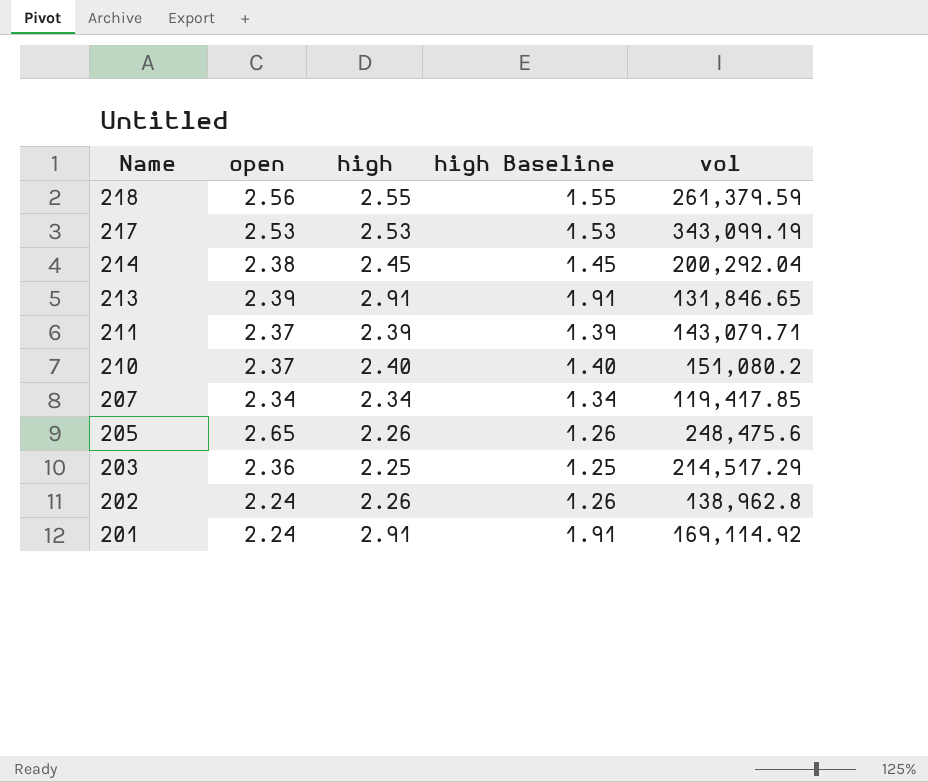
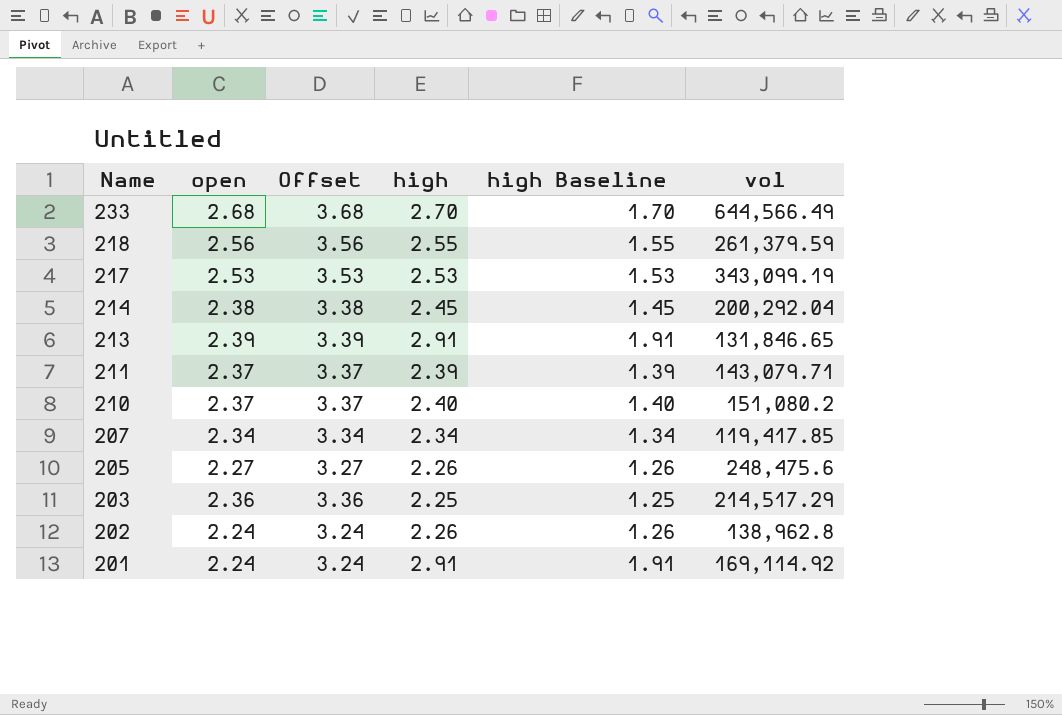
column Offset | formula: none -> [open] + 1
row 233: none -> 2.68 | 3.68 | 2.70 | 1.70 | 644,566.49
205 | open: 2.65 -> 2.27

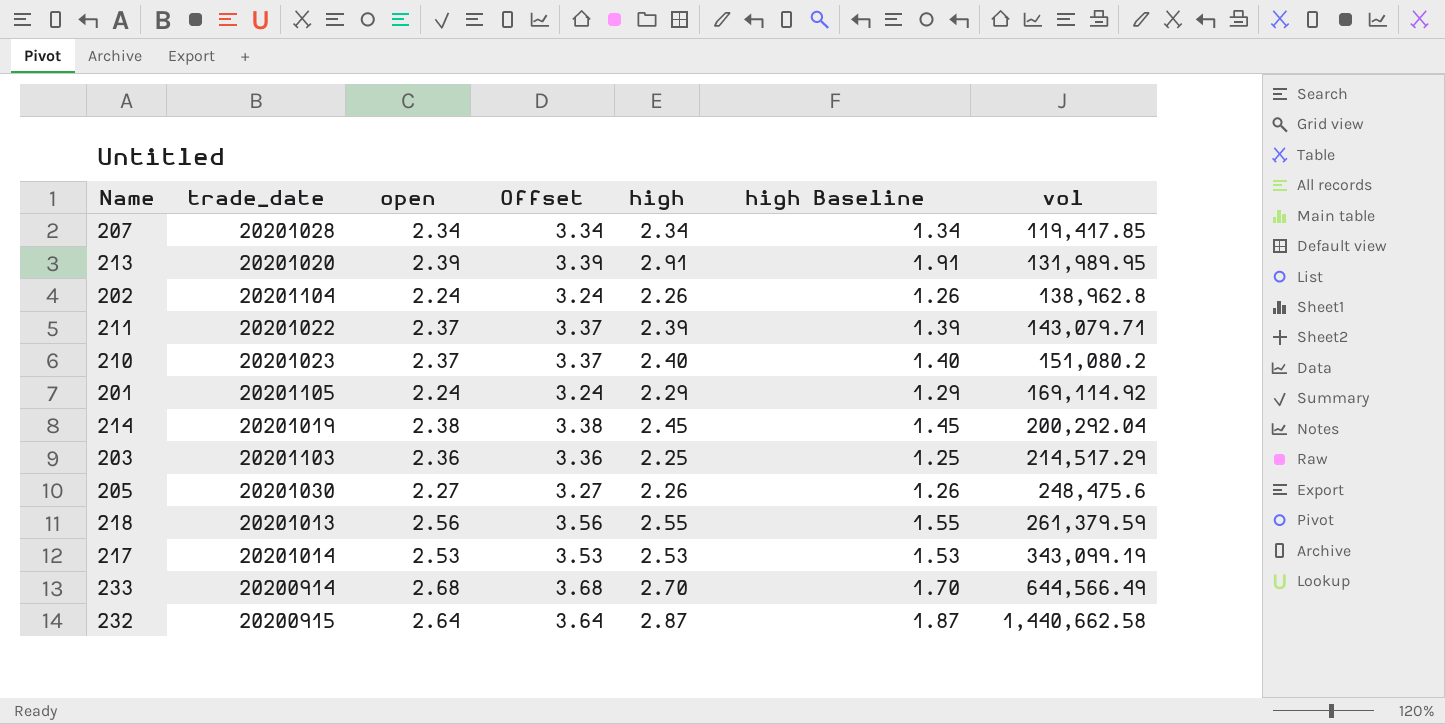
row order: Name descending -> vol ascending
column trade_date | position: none -> 2
213 | vol: 131,846.65 -> 131,989.95
201 | high: 2.91 -> 2.29
201 | high Baseline: 1.91 -> 1.29
row 232: none -> 20200915 | 2.64 | 3.64 | 2.87 | 1.87 | 1,440,662.58

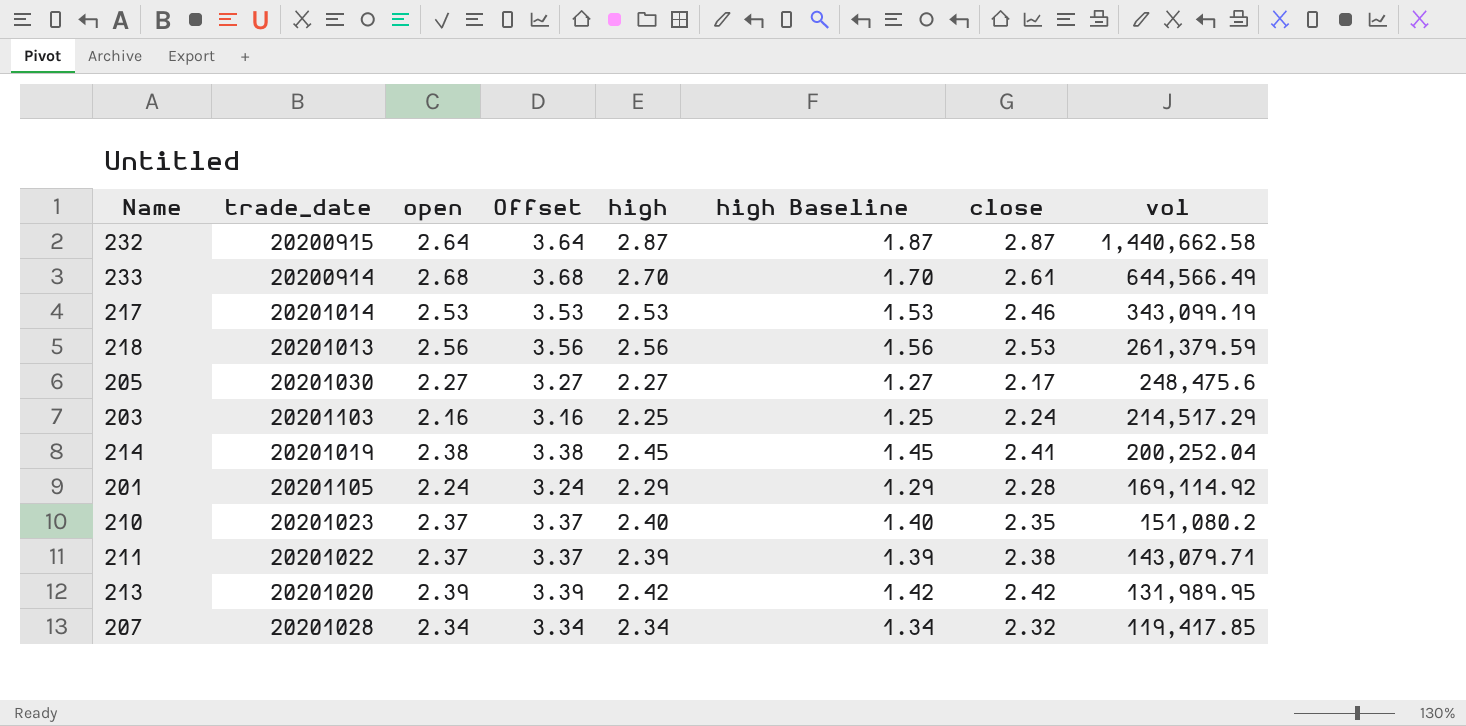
row order: vol ascending -> vol descending
column close | position: none -> 7
row 202: 20201104 | 2.24 | 3.24 | 2.26 | 1.26 | 138,962.8 -> none
218 | high: 2.55 -> 2.56
218 | high Baseline: 1.55 -> 1.56
205 | high: 2.26 -> 2.27
205 | high Baseline: 1.26 -> 1.27
203 | open: 2.36 -> 2.16
203 | Offset: 3.36 -> 3.16
214 | vol: 200,292.04 -> 200,252.04
213 | high: 2.91 -> 2.42
213 | high Baseline: 1.91 -> 1.42

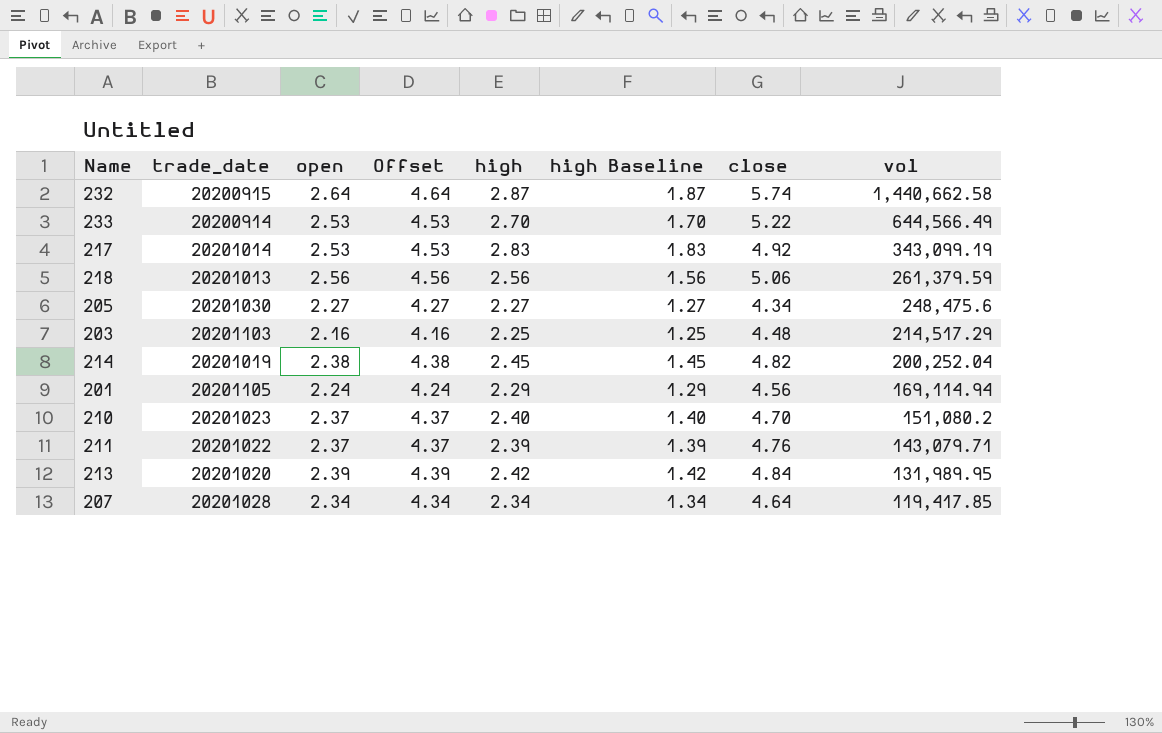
column Offset | formula: [open] + 1 -> [open] + 2
232 | close: 2.87 -> 5.74
233 | open: 2.68 -> 2.53
233 | close: 2.61 -> 5.22
217 | high: 2.53 -> 2.83
217 | high Baseline: 1.53 -> 1.83
217 | close: 2.46 -> 4.92
218 | close: 2.53 -> 5.06
205 | close: 2.17 -> 4.34
203 | close: 2.24 -> 4.48
214 | close: 2.41 -> 4.82
201 | close: 2.28 -> 4.56
201 | vol: 169,114.92 -> 169,114.94
210 | close: 2.35 -> 4.70
211 | close: 2.38 -> 4.76
213 | close: 2.42 -> 4.84
207 | close: 2.32 -> 4.64

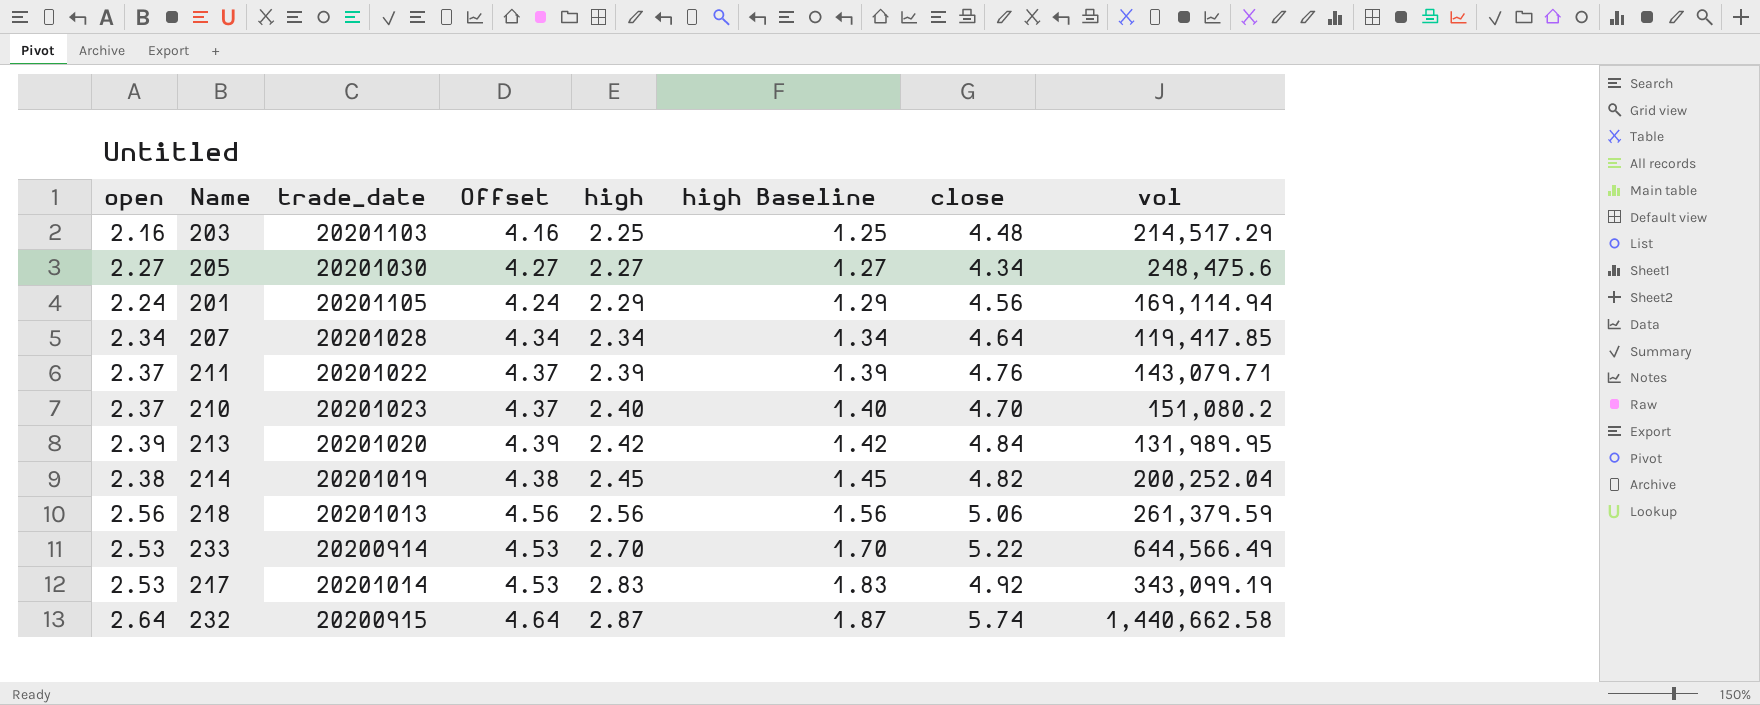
row order: vol descending -> high ascending
column open | position: 3 -> 1

